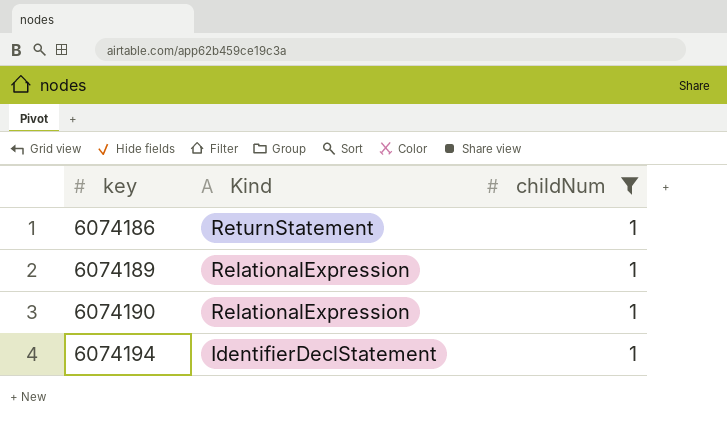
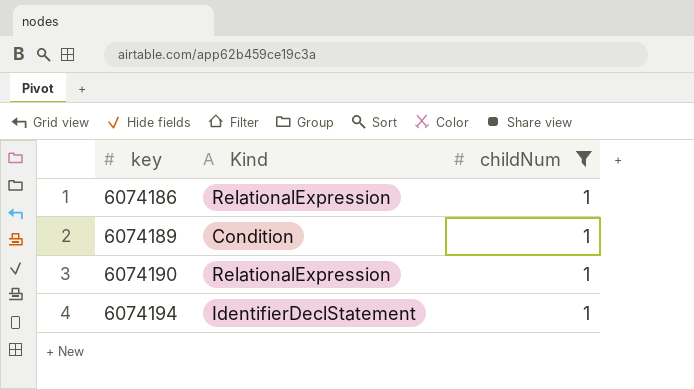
6074186 | Kind: ReturnStatement -> RelationalExpression
6074189 | Kind: RelationalExpression -> Condition

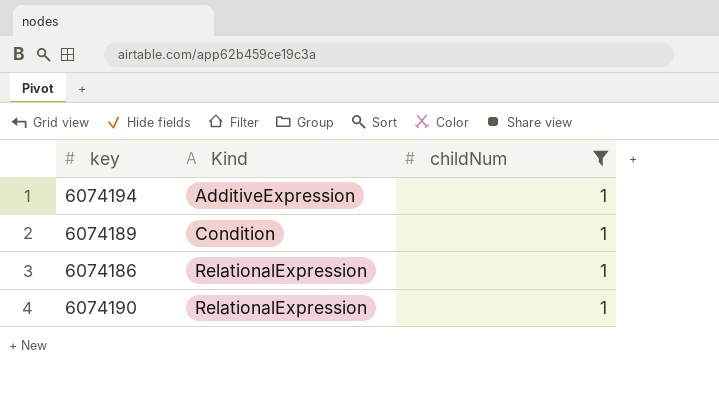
row order: key ascending -> Kind ascending
6074194 | Kind: IdentifierDeclStatement -> AdditiveExpression

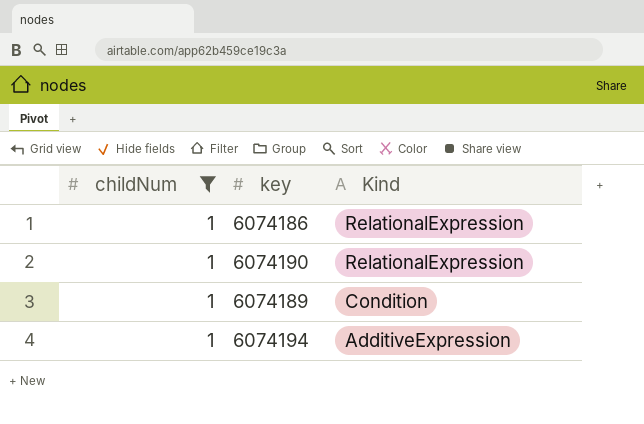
row order: Kind ascending -> Kind descending
column childNum | position: 3 -> 1

